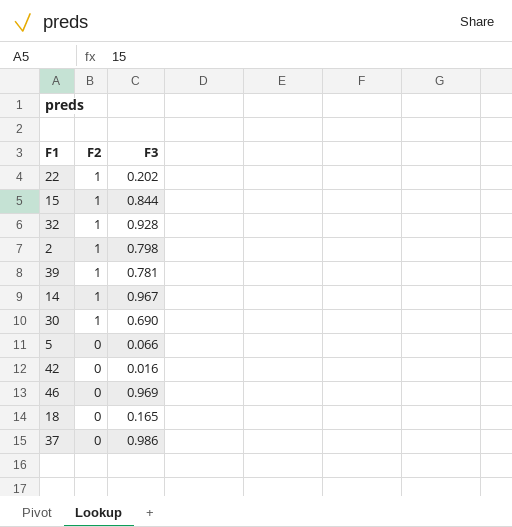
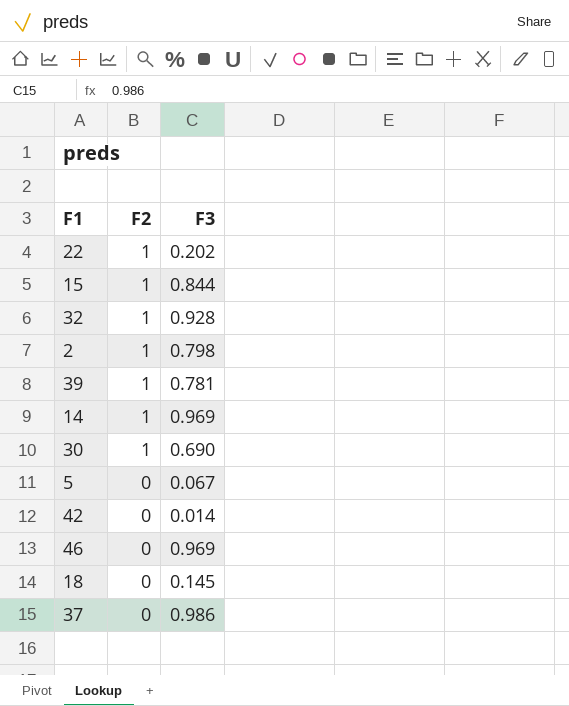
14 | F3: 0.967 -> 0.969
5 | F3: 0.066 -> 0.067
42 | F3: 0.016 -> 0.014
18 | F3: 0.165 -> 0.145

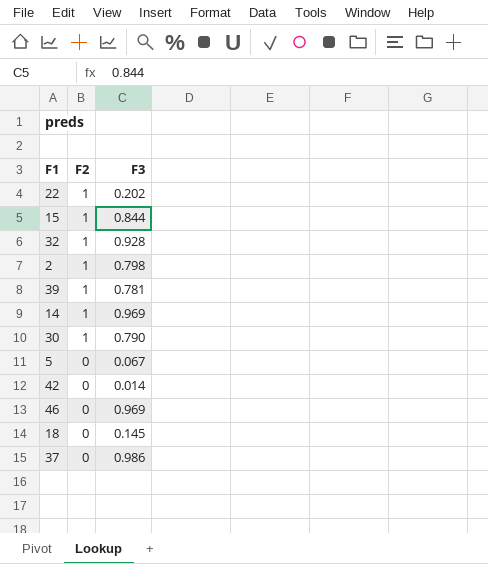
30 | F3: 0.690 -> 0.790

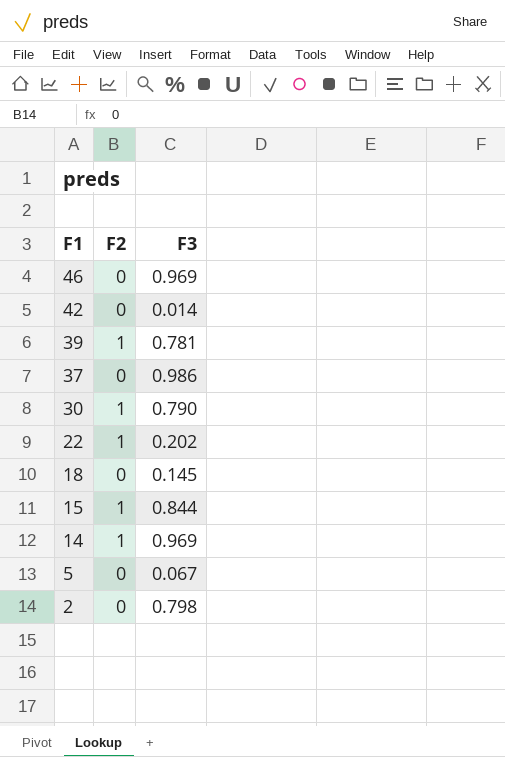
row order: F2 descending -> F1 descending
row 32: 1 | 0.928 -> none
2 | F2: 1 -> 0

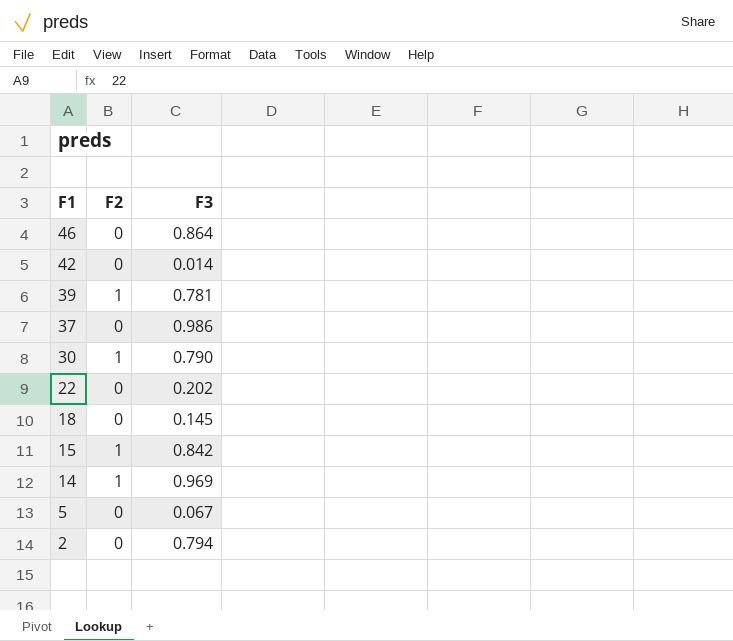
46 | F3: 0.969 -> 0.864
22 | F2: 1 -> 0
15 | F3: 0.844 -> 0.842
2 | F3: 0.798 -> 0.794

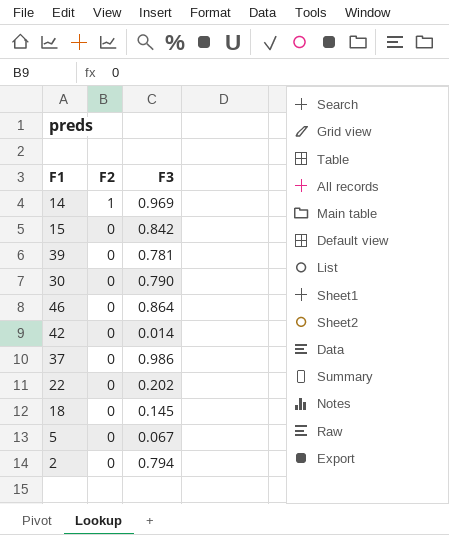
row order: F1 descending -> F2 descending
15 | F2: 1 -> 0
39 | F2: 1 -> 0
30 | F2: 1 -> 0

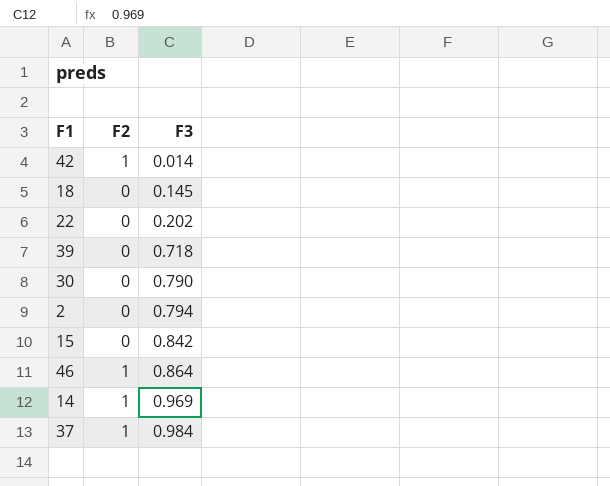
row order: F2 descending -> F3 ascending
row 5: 0 | 0.067 -> none
42 | F2: 0 -> 1
39 | F3: 0.781 -> 0.718
46 | F2: 0 -> 1
37 | F2: 0 -> 1
37 | F3: 0.986 -> 0.984

